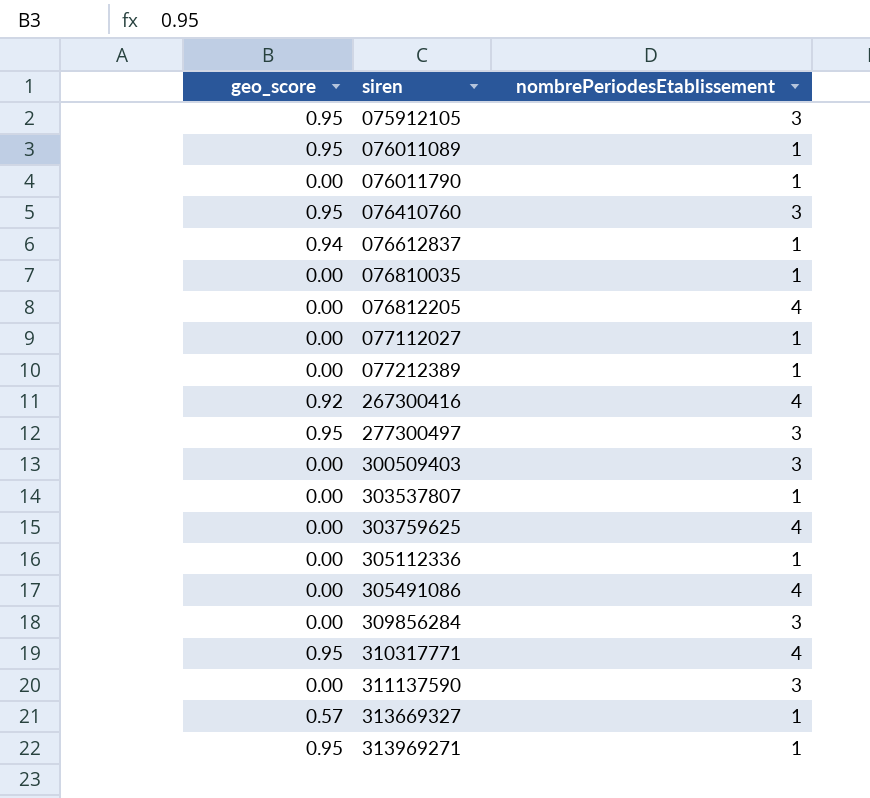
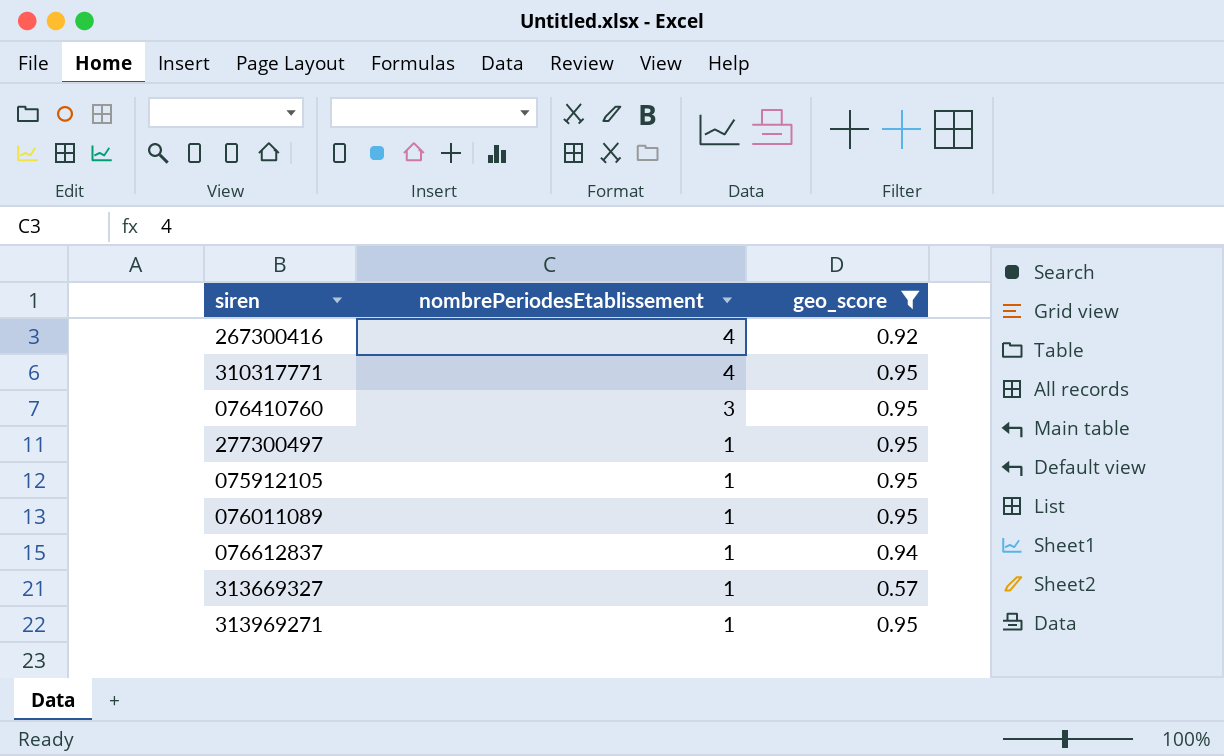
filter: none -> geo_score != 0.00
row order: siren ascending -> nombrePeriodesEtablissement descending
column geo_score | position: 1 -> 3
277300497 | nombrePeriodesEtablissement: 3 -> 1
075912105 | nombrePeriodesEtablissement: 3 -> 1

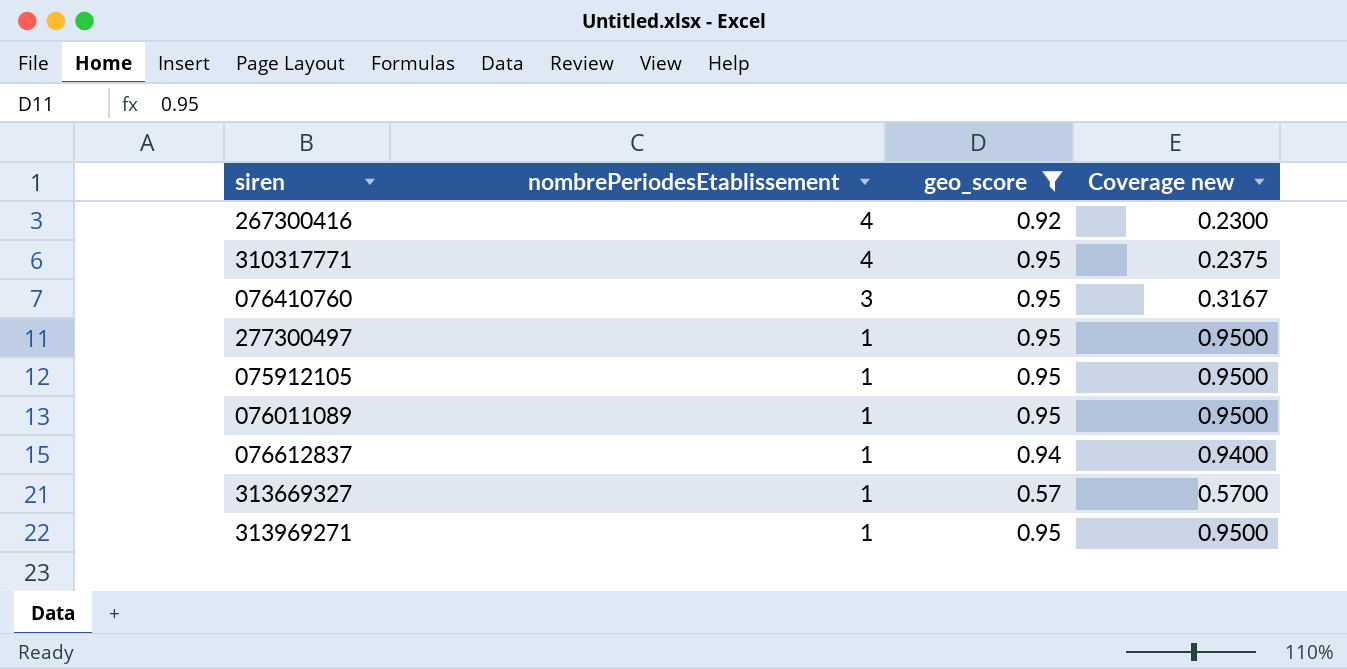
column Coverage new | formula: none -> [geo_score] / [nombrePeriodesEtablissement]

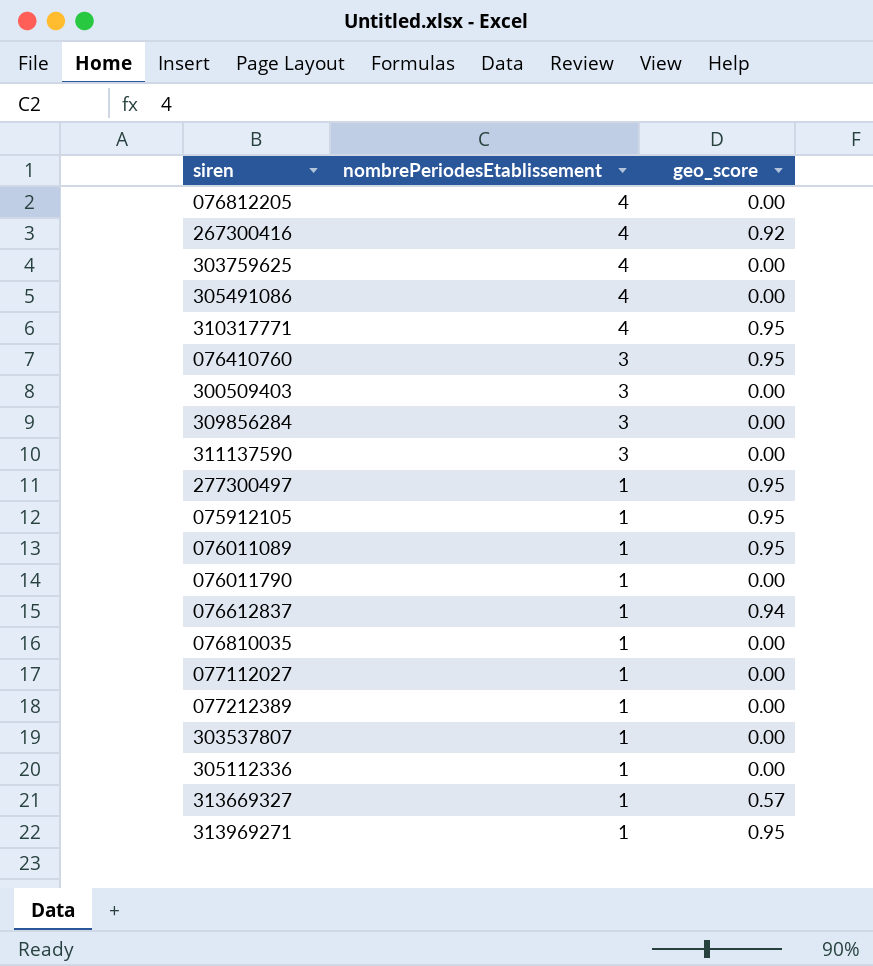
filter: geo_score != 0.00 -> none
column Coverage new | formula: [geo_score] / [nombrePeriodesEtablissement] -> none

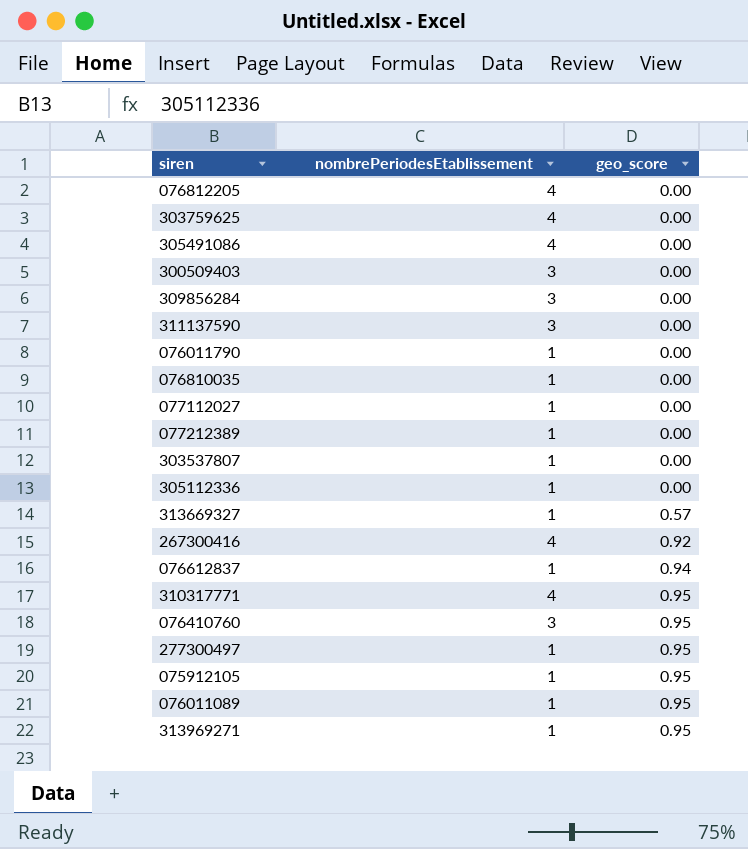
row order: nombrePeriodesEtablissement descending -> geo_score ascending

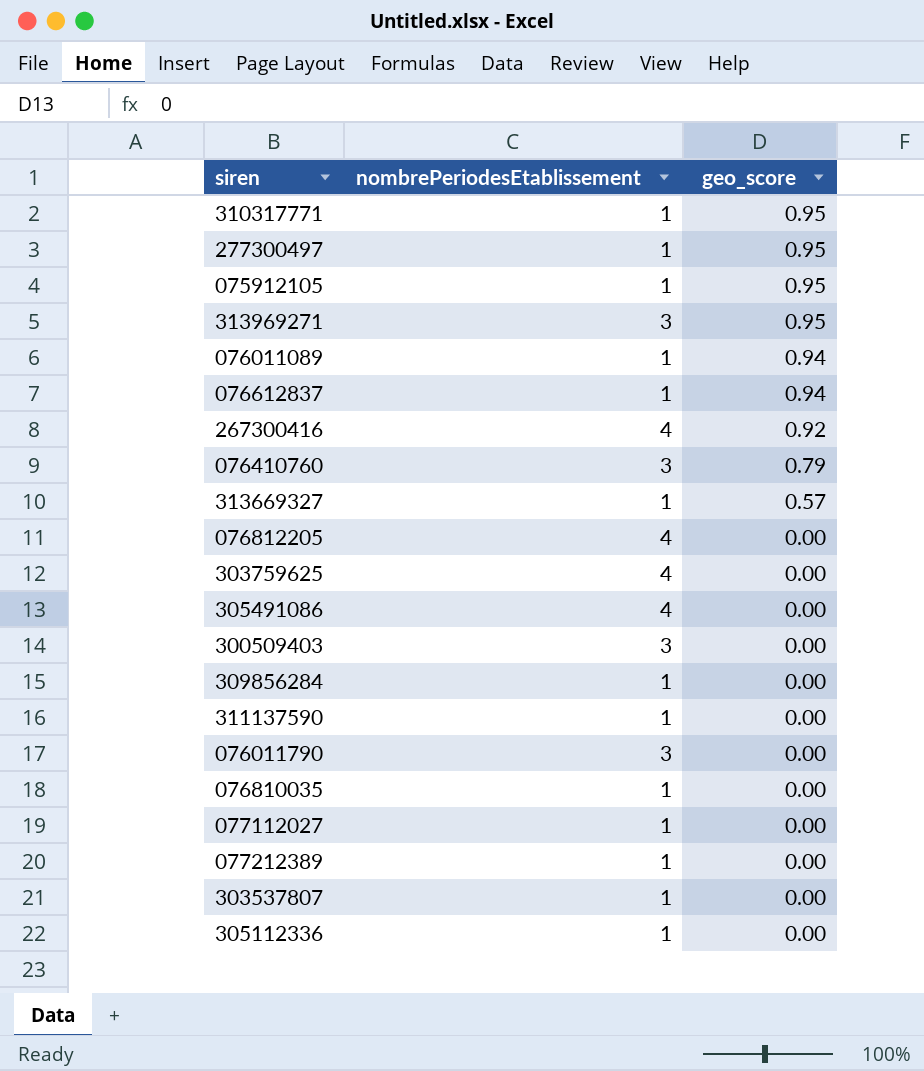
row order: geo_score ascending -> geo_score descending
310317771 | nombrePeriodesEtablissement: 4 -> 1
313969271 | nombrePeriodesEtablissement: 1 -> 3
076011089 | geo_score: 0.95 -> 0.94
076410760 | geo_score: 0.95 -> 0.79
309856284 | nombrePeriodesEtablissement: 3 -> 1
311137590 | nombrePeriodesEtablissement: 3 -> 1
076011790 | nombrePeriodesEtablissement: 1 -> 3

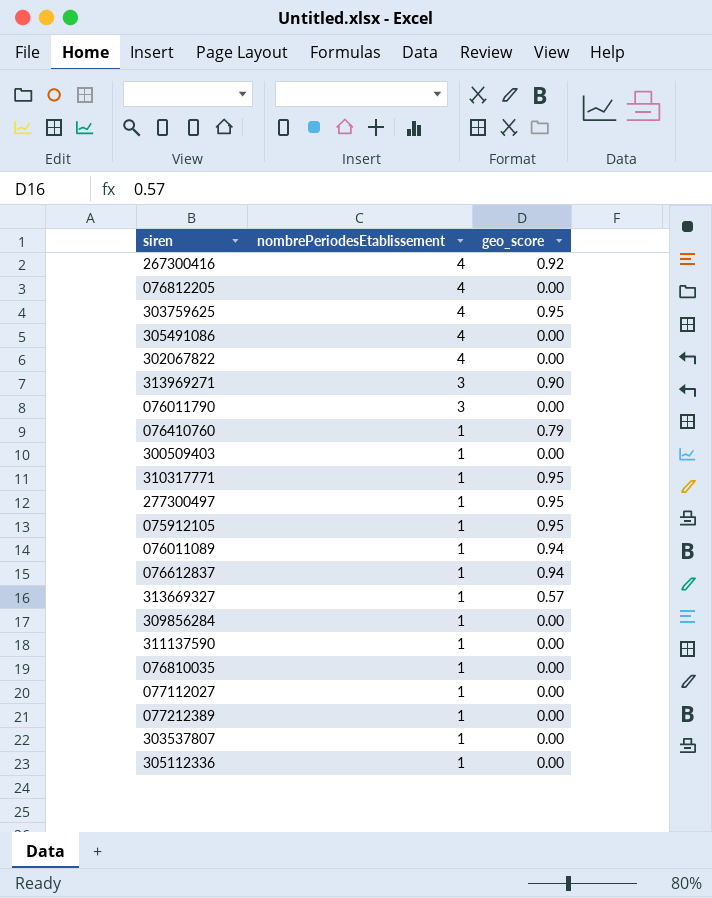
row order: geo_score descending -> nombrePeriodesEtablissement descending
303759625 | geo_score: 0.00 -> 0.95
row 302067822: none -> 4 | 0.00
313969271 | geo_score: 0.95 -> 0.90
076410760 | nombrePeriodesEtablissement: 3 -> 1
300509403 | nombrePeriodesEtablissement: 3 -> 1

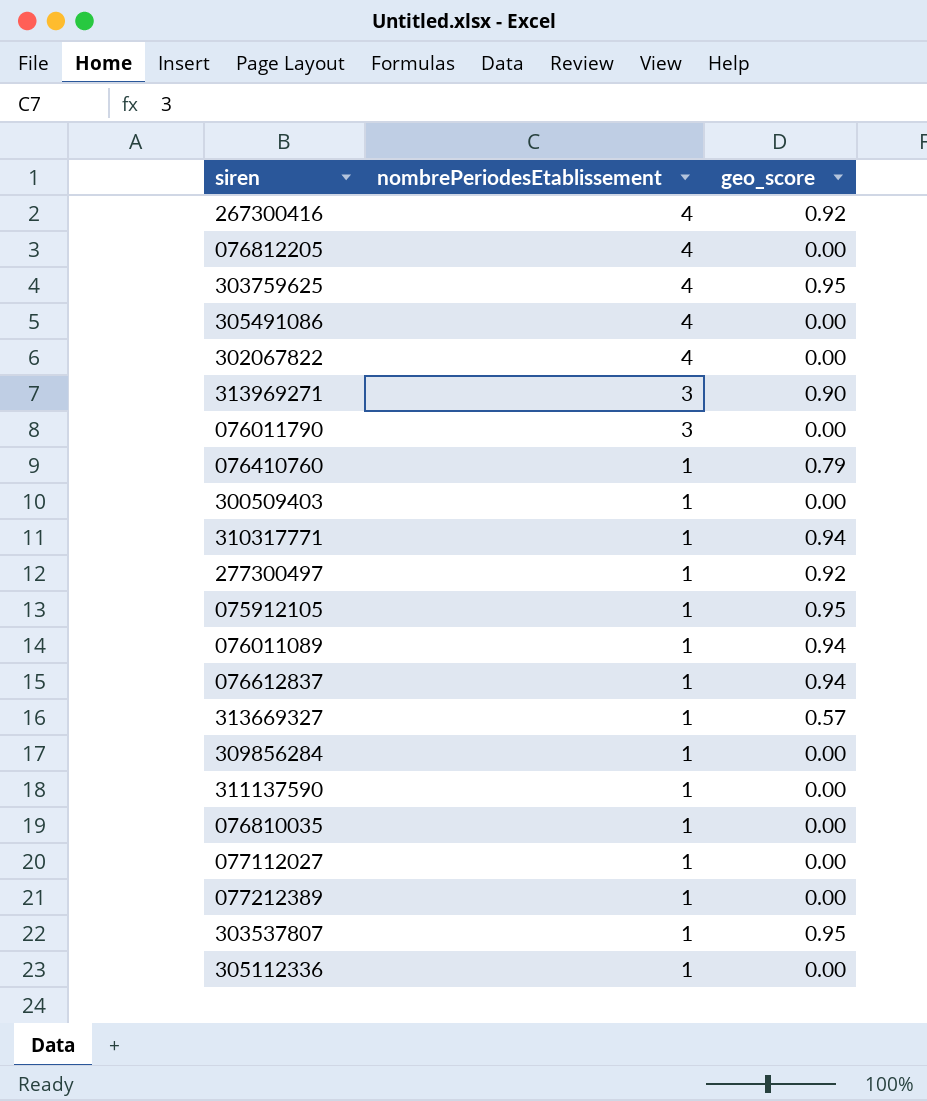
310317771 | geo_score: 0.95 -> 0.94
277300497 | geo_score: 0.95 -> 0.92
303537807 | geo_score: 0.00 -> 0.95

